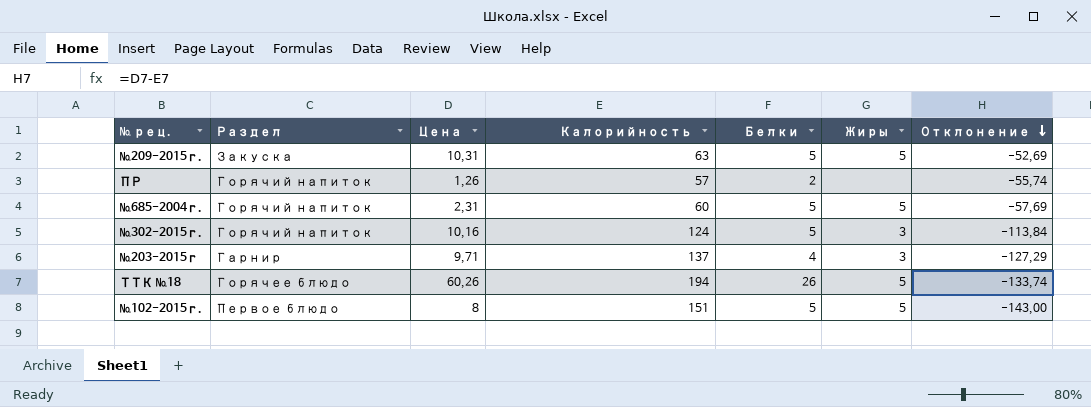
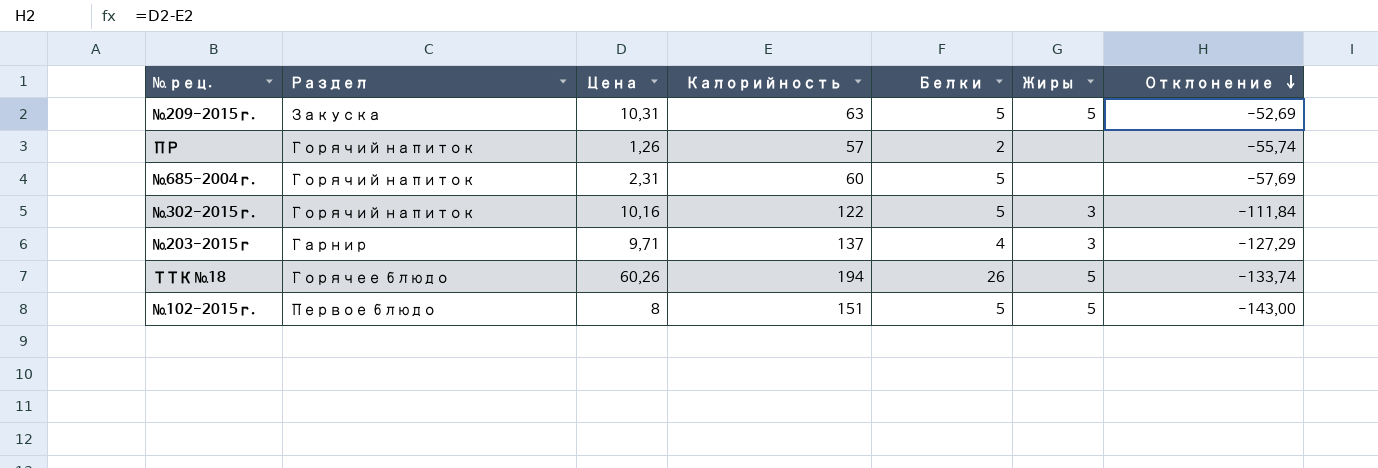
№685-2004г. | Жиры: 5 -> none
№302-2015г. | Калорийность: 124 -> 122
№302-2015г. | Отклонение: -113,84 -> -111,84

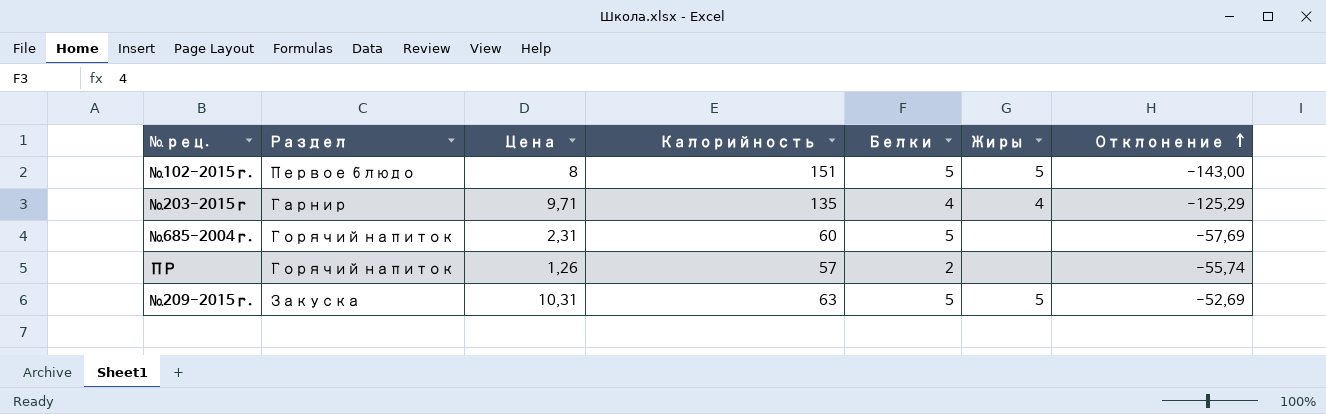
row order: Отклонение descending -> Отклонение ascending
row №302-2015г.: Горячий напиток | 10,16 | 122 | 5 | 3 | -111,84 -> none
row ТТК №18: Горячее блюдо | 60,26 | 194 | 26 | 5 | -133,74 -> none
№203-2015г | Калорийность: 137 -> 135
№203-2015г | Жиры: 3 -> 4
№203-2015г | Отклонение: -127,29 -> -125,29

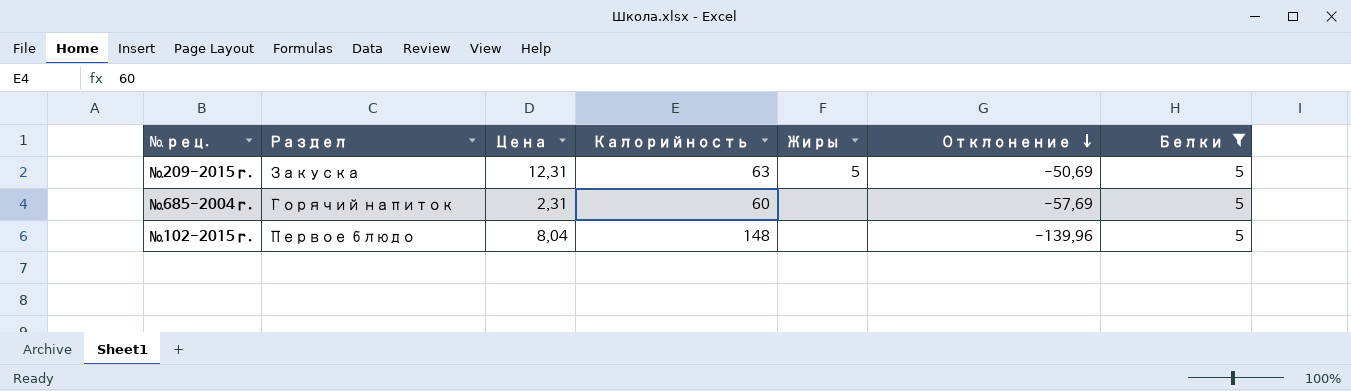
filter: none -> Белки = 5
row order: Отклонение ascending -> Отклонение descending
column Белки | position: 5 -> 7
№209-2015г. | Цена: 10,31 -> 12,31
№209-2015г. | Отклонение: -52,69 -> -50,69
№102-2015г. | Цена: 8 -> 8,04
№102-2015г. | Калорийность: 151 -> 148
№102-2015г. | Жиры: 5 -> none
№102-2015г. | Отклонение: -143,00 -> -139,96

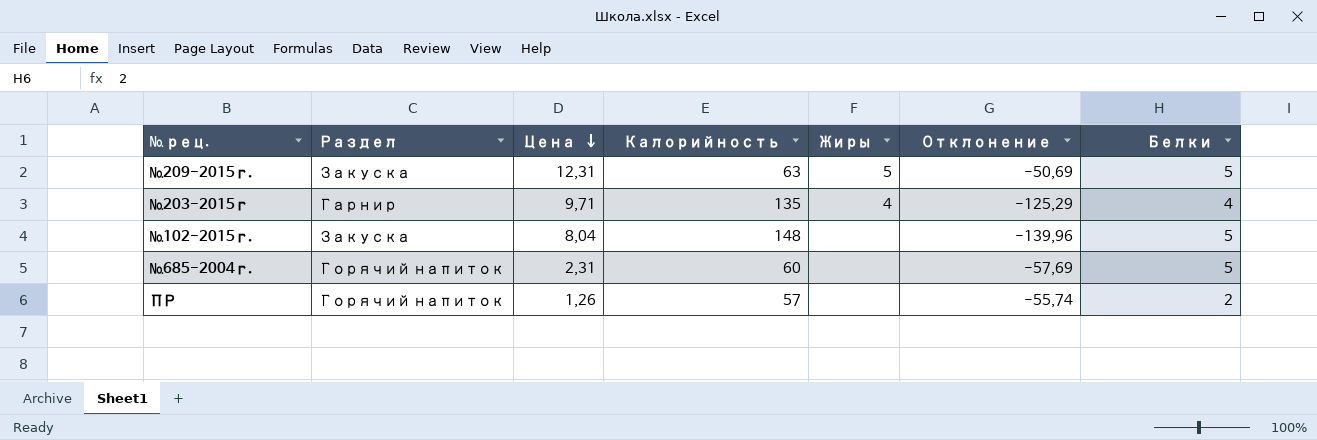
filter: Белки = 5 -> none
row order: Отклонение descending -> Цена descending
№102-2015г. | Раздел: Первое блюдо -> Закуска

